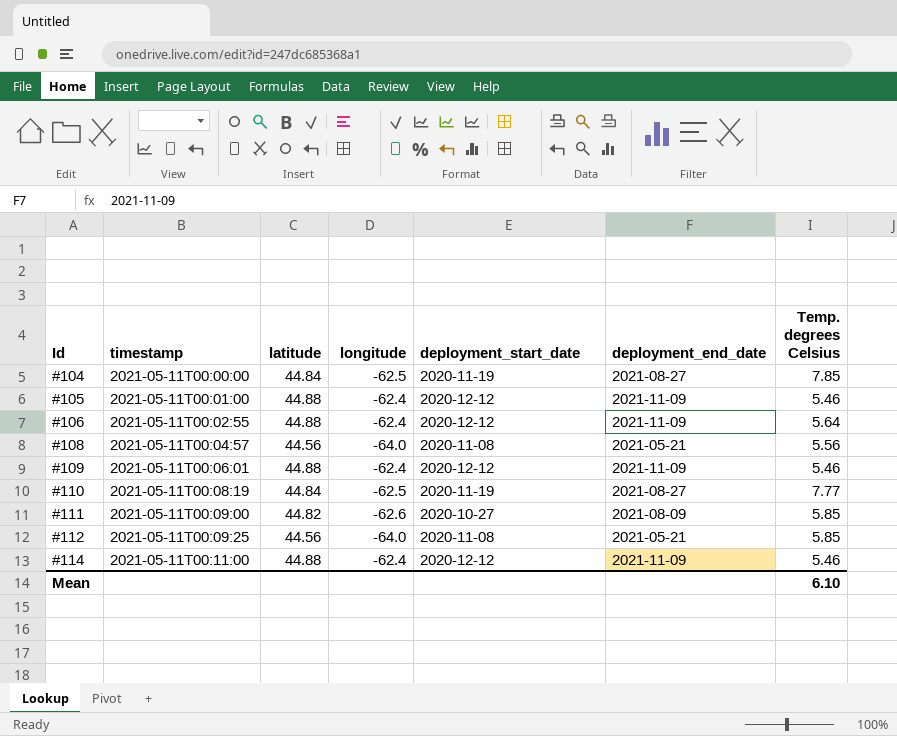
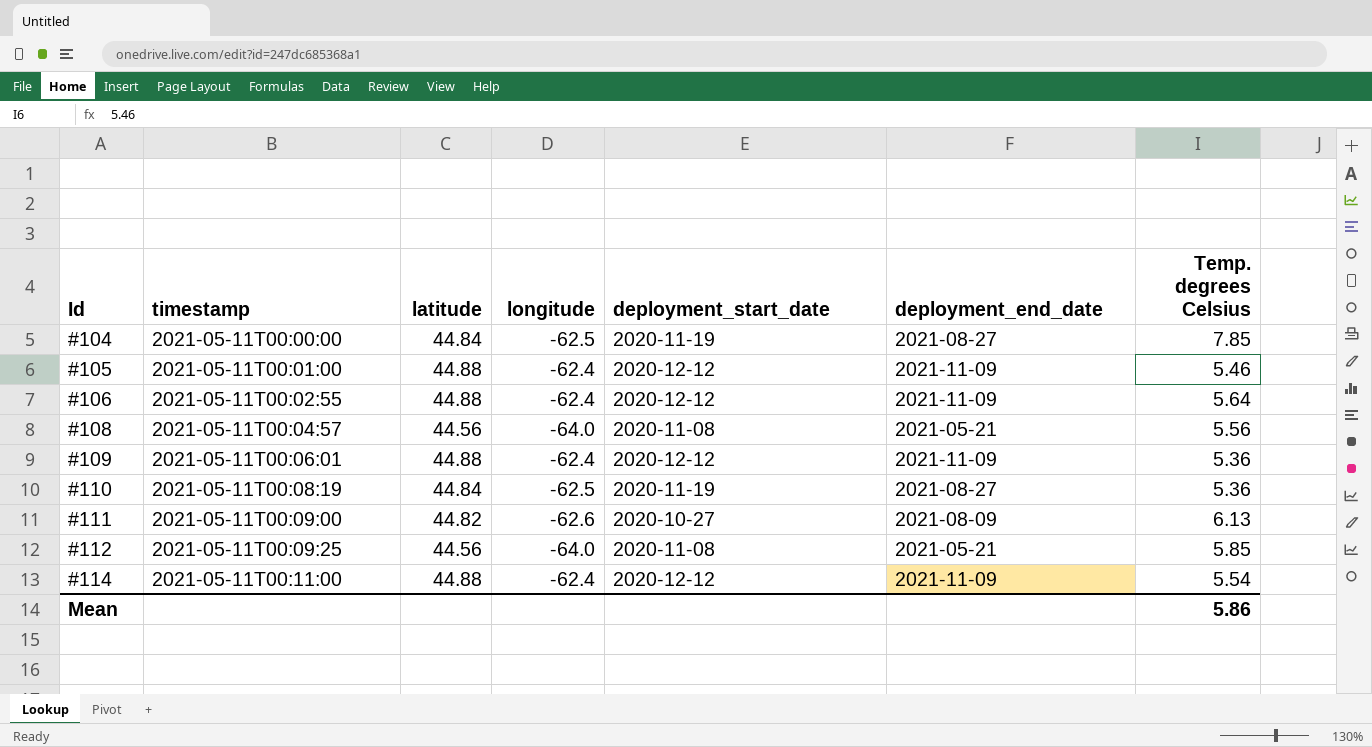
#109 | Temp. degrees Celsius: 5.46 -> 5.36
#110 | Temp. degrees Celsius: 7.77 -> 5.36
#111 | Temp. degrees Celsius: 5.85 -> 6.13
#114 | Temp. degrees Celsius: 5.46 -> 5.54
Mean | Temp. degrees Celsius: 6.10 -> 5.86

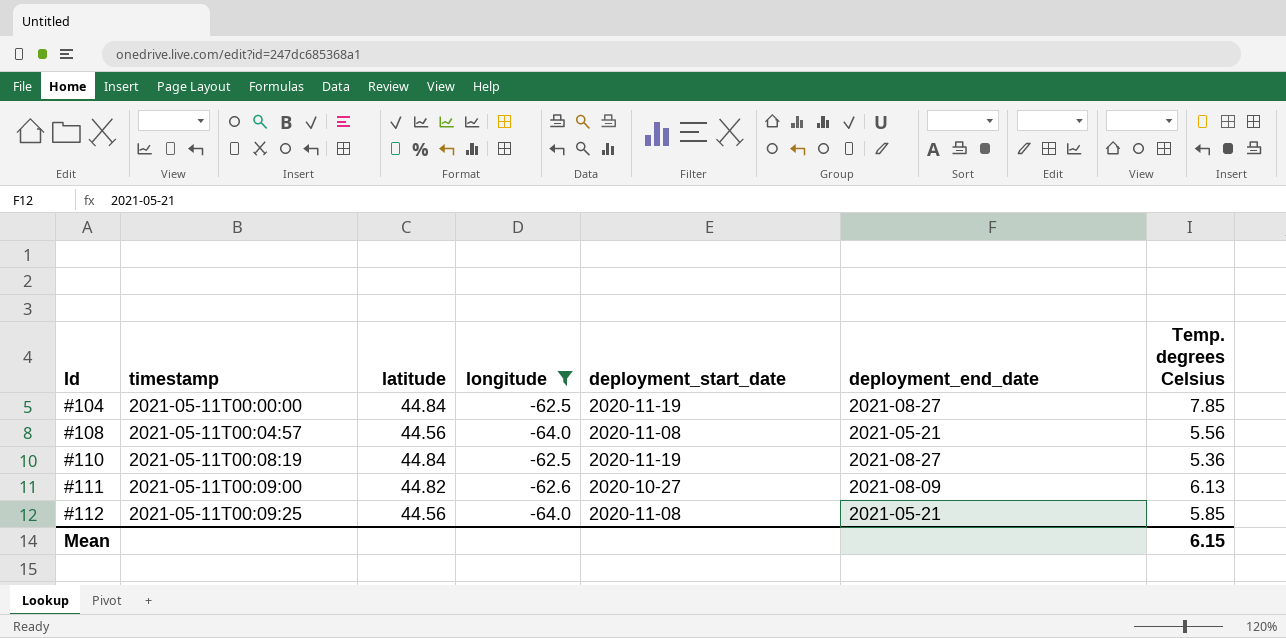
filter: none -> longitude != -62.4
Mean | Temp. degrees Celsius: 5.86 -> 6.15

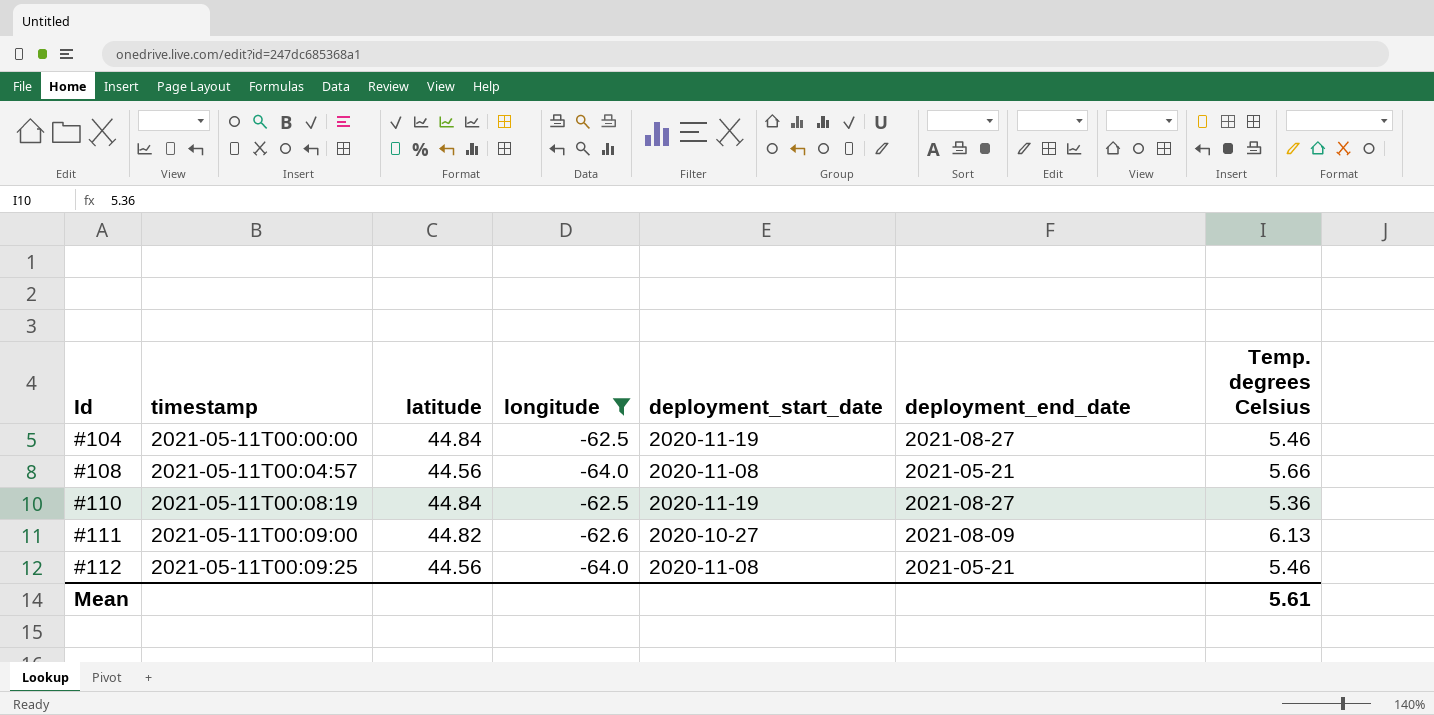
#104 | Temp. degrees Celsius: 7.85 -> 5.46
#108 | Temp. degrees Celsius: 5.56 -> 5.66
#112 | Temp. degrees Celsius: 5.85 -> 5.46
Mean | Temp. degrees Celsius: 6.15 -> 5.61

